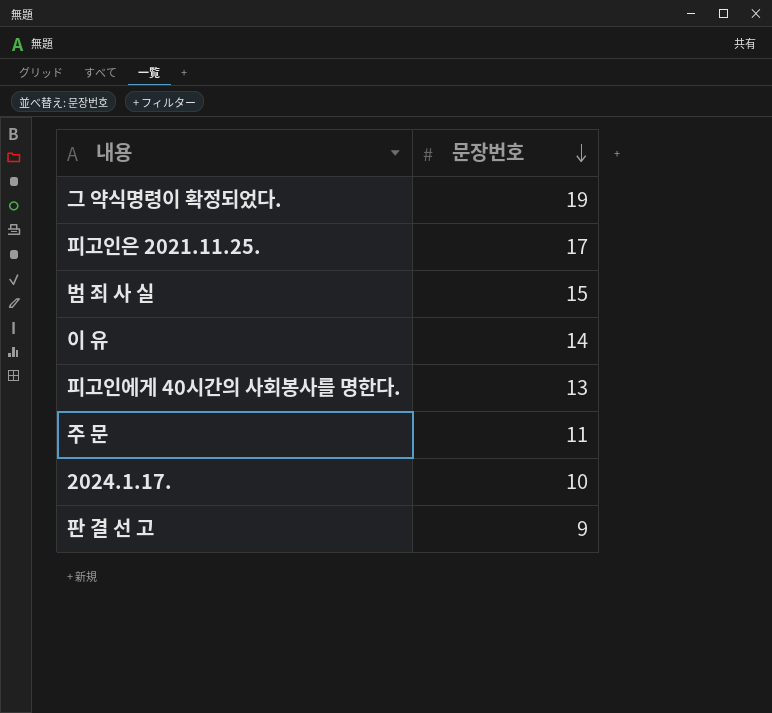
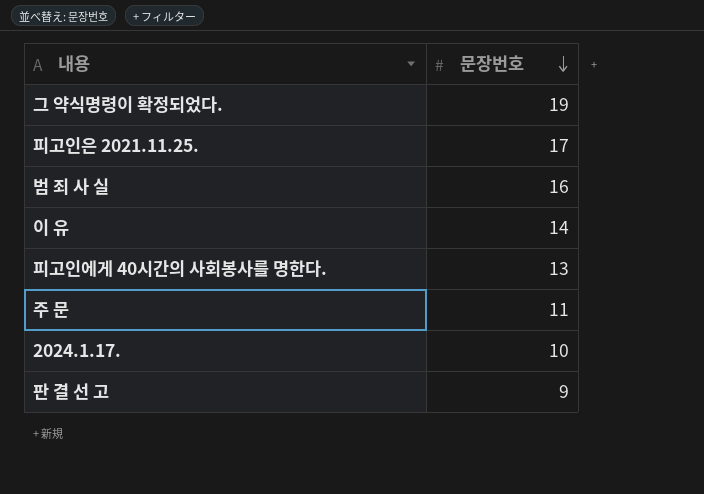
범 죄 사 실 | 문장번호: 15 -> 16

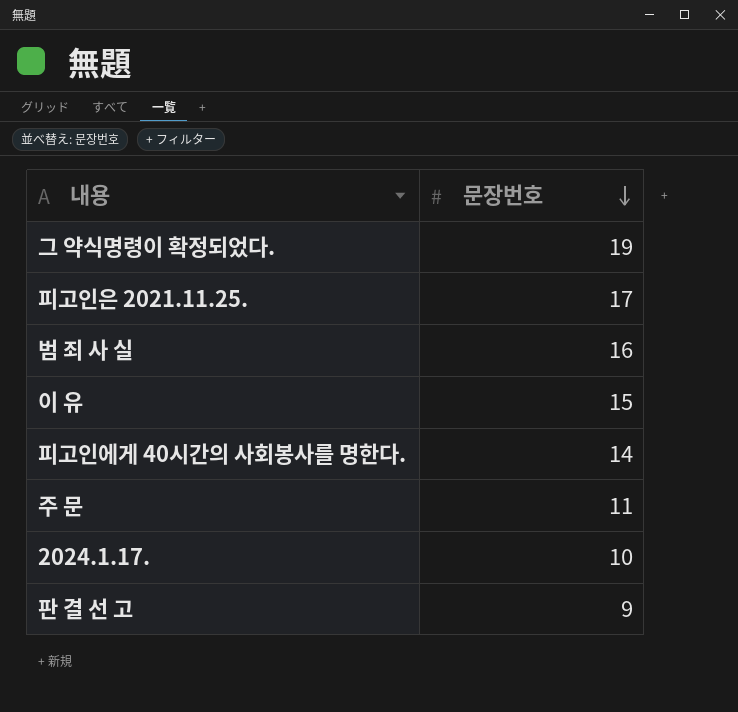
이 유 | 문장번호: 14 -> 15
피고인에게 40시간의 사회봉사를 명한다. | 문장번호: 13 -> 14

